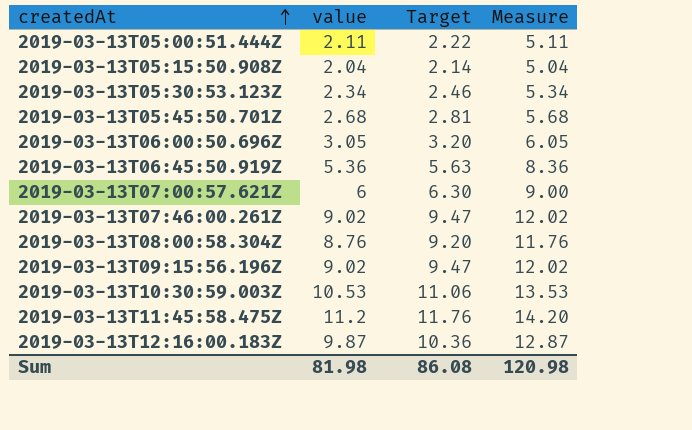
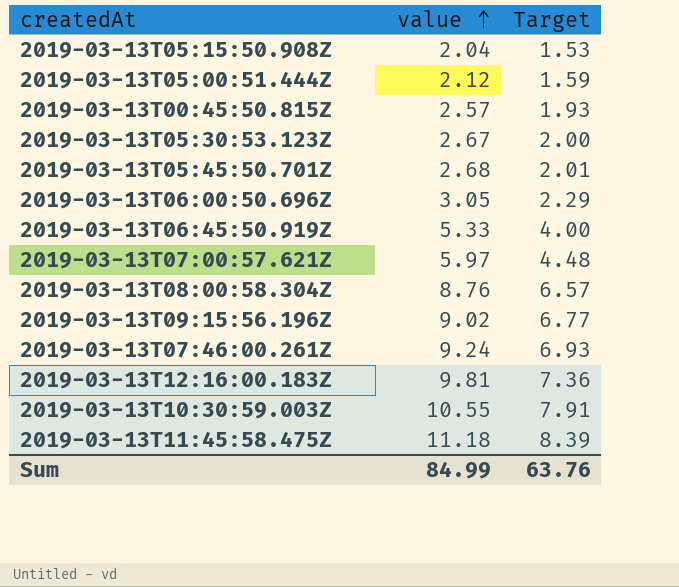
row order: createdAt ascending -> value ascending
column Measure | formula: [value] + 3 -> none
column Target | formula: [value] * 1.05 -> [value] * 0.75
2019-03-13T05:00:51.444Z | value: 2.11 -> 2.12
row 2019-03-13T00:45:50.815Z: none -> 2.57 | 1.93
2019-03-13T05:30:53.123Z | value: 2.34 -> 2.67
2019-03-13T06:45:50.919Z | value: 5.36 -> 5.33
2019-03-13T07:00:57.621Z | value: 6 -> 5.97
2019-03-13T07:46:00.261Z | value: 9.02 -> 9.24
2019-03-13T12:16:00.183Z | value: 9.87 -> 9.81
2019-03-13T10:30:59.003Z | value: 10.53 -> 10.55
2019-03-13T11:45:58.475Z | value: 11.2 -> 11.18
Sum | value: 81.98 -> 84.99
Sum | Target: 86.08 -> 63.76

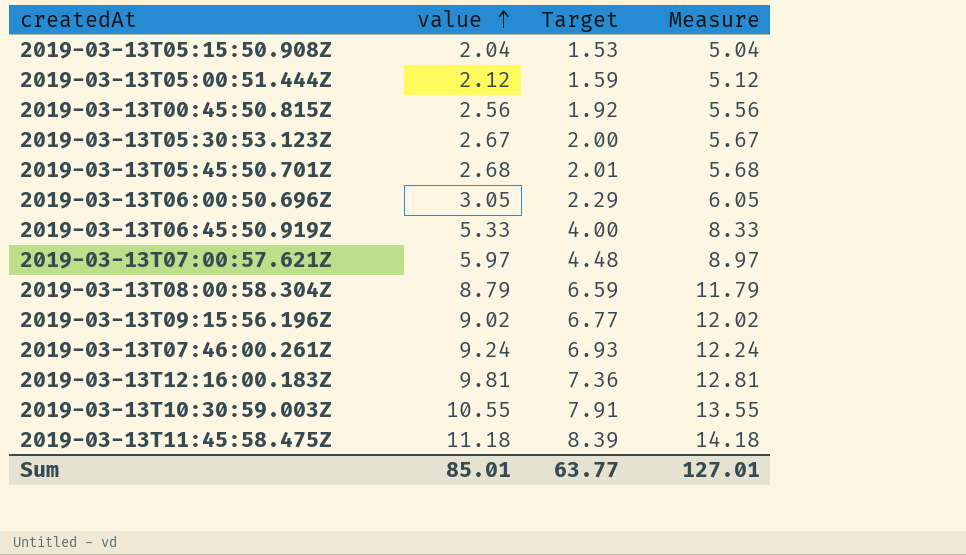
column Measure | formula: none -> [value] + 3
2019-03-13T00:45:50.815Z | value: 2.57 -> 2.56
2019-03-13T00:45:50.815Z | Target: 1.93 -> 1.92
2019-03-13T08:00:58.304Z | value: 8.76 -> 8.79
2019-03-13T08:00:58.304Z | Target: 6.57 -> 6.59
Sum | value: 84.99 -> 85.01
Sum | Target: 63.76 -> 63.77

